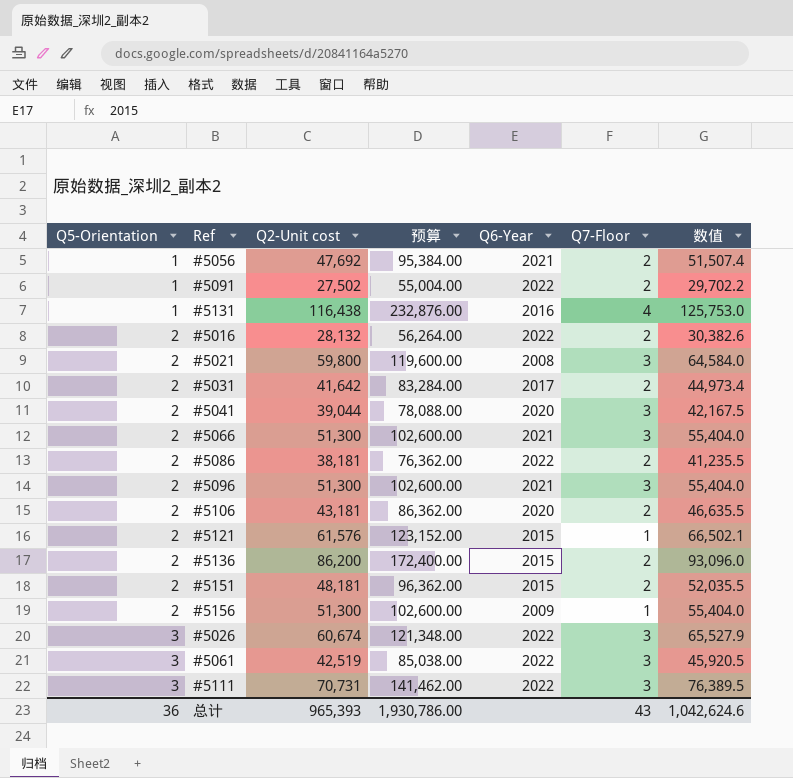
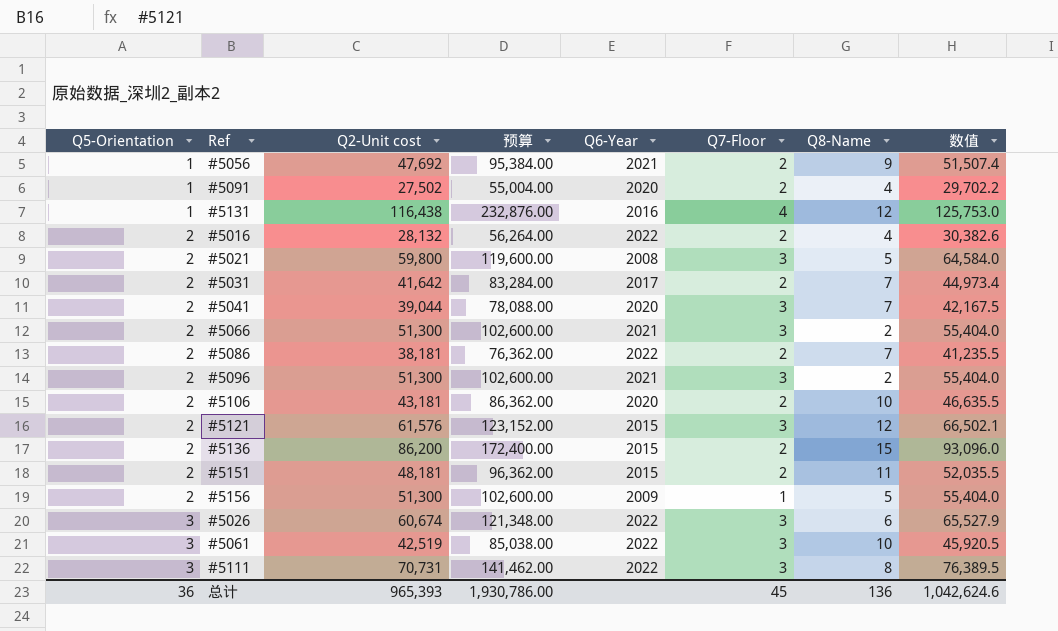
column Q8-Name | position: none -> 7
#5091 | Q6-Year: 2022 -> 2020
#5121 | Q7-Floor: 1 -> 3
总计 | Q7-Floor: 43 -> 45

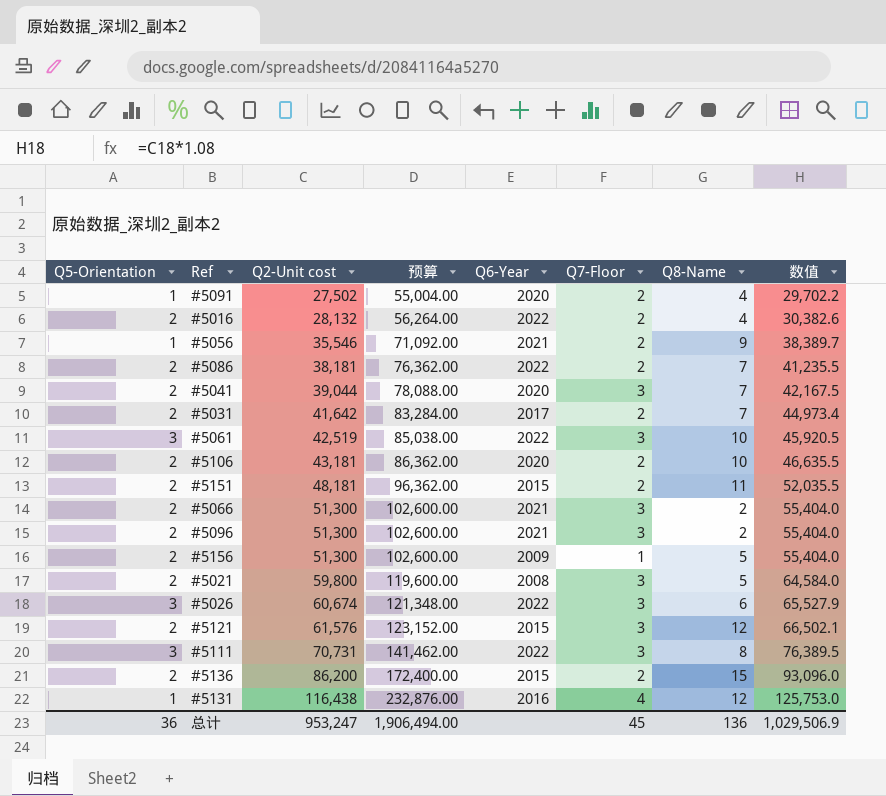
row order: Q5-Orientation ascending -> Q2-Unit cost ascending
#5056 | Q2-Unit cost: 47,692 -> 35,546
#5056 | 预算: 95,384.00 -> 71,092.00
#5056 | 数值: 51,507.4 -> 38,389.7
总计 | Q2-Unit cost: 965,393 -> 953,247
总计 | 预算: 1,930,786.00 -> 1,906,494.00
总计 | 数值: 1,042,624.6 -> 1,029,506.9

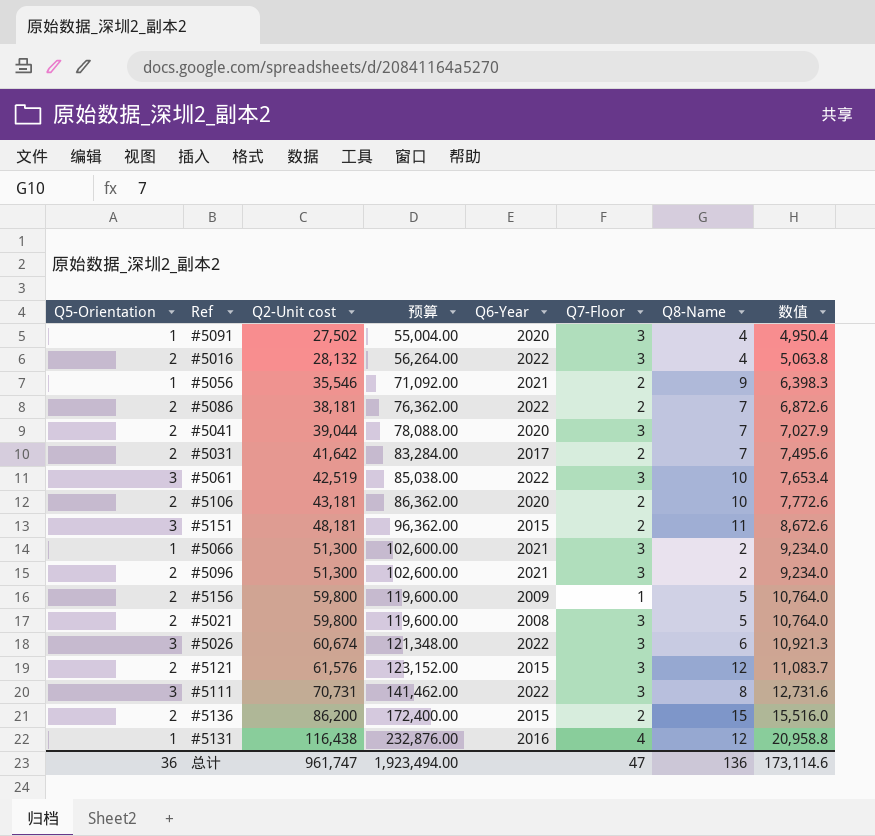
column 数值 | formula: [Q2-Unit cost] * 1.08 -> [Q2-Unit cost] * 0.18
#5091 | Q7-Floor: 2 -> 3
#5016 | Q7-Floor: 2 -> 3
#5151 | Q5-Orientation: 2 -> 3
#5066 | Q5-Orientation: 2 -> 1
#5156 | Q2-Unit cost: 51,300 -> 59,800
#5156 | 预算: 102,600.00 -> 119,600.00
总计 | Q2-Unit cost: 953,247 -> 961,747
总计 | 预算: 1,906,494.00 -> 1,923,494.00
总计 | Q7-Floor: 45 -> 47
总计 | 数值: 1,029,506.9 -> 173,114.6

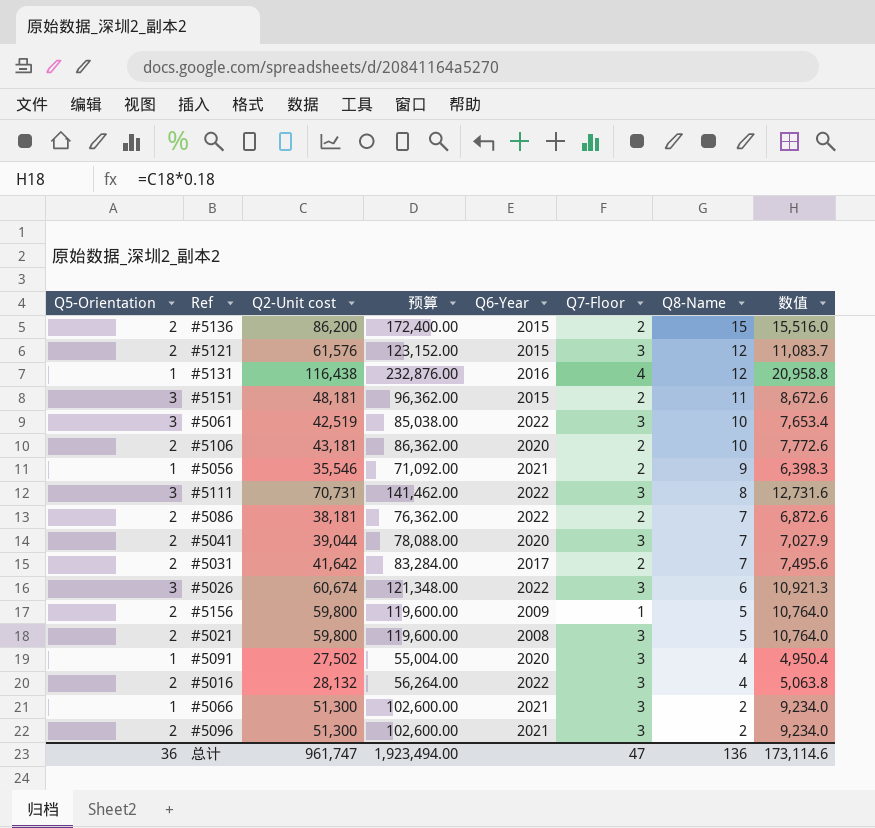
row order: Q2-Unit cost ascending -> Q8-Name descending

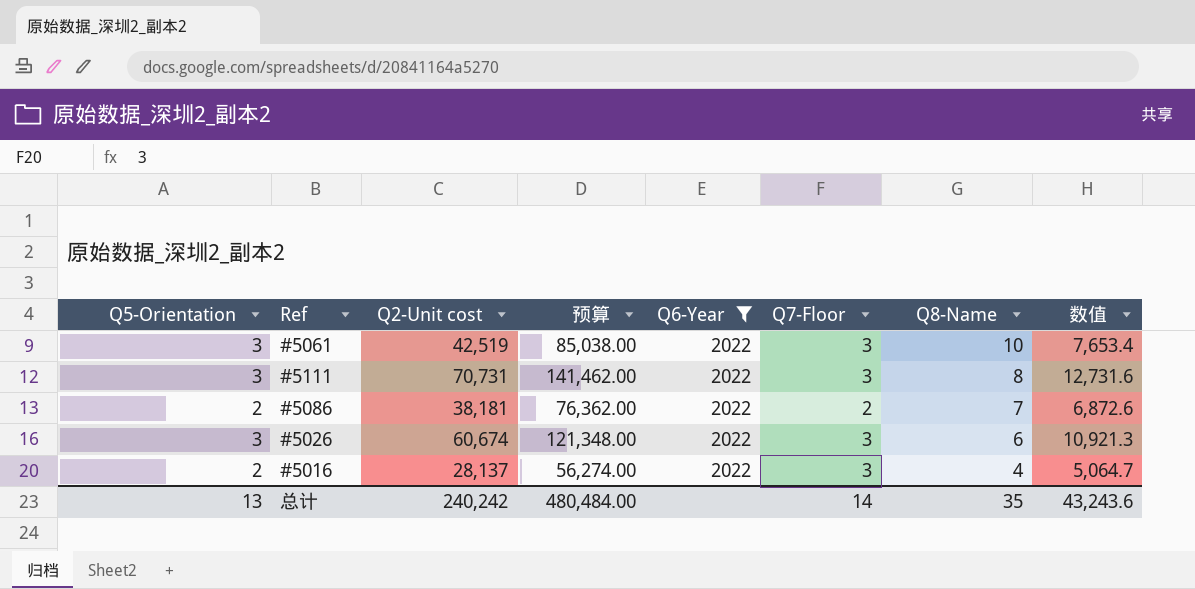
filter: none -> Q6-Year = 2022
#5016 | Q2-Unit cost: 28,132 -> 28,137
#5016 | 预算: 56,264.00 -> 56,274.00
#5016 | 数值: 5,063.8 -> 5,064.7
总计 | Q5-Orientation: 36 -> 13
总计 | Q2-Unit cost: 961,747 -> 240,242
总计 | 预算: 1,923,494.00 -> 480,484.00
总计 | Q7-Floor: 47 -> 14
总计 | Q8-Name: 136 -> 35
总计 | 数值: 173,114.6 -> 43,243.6

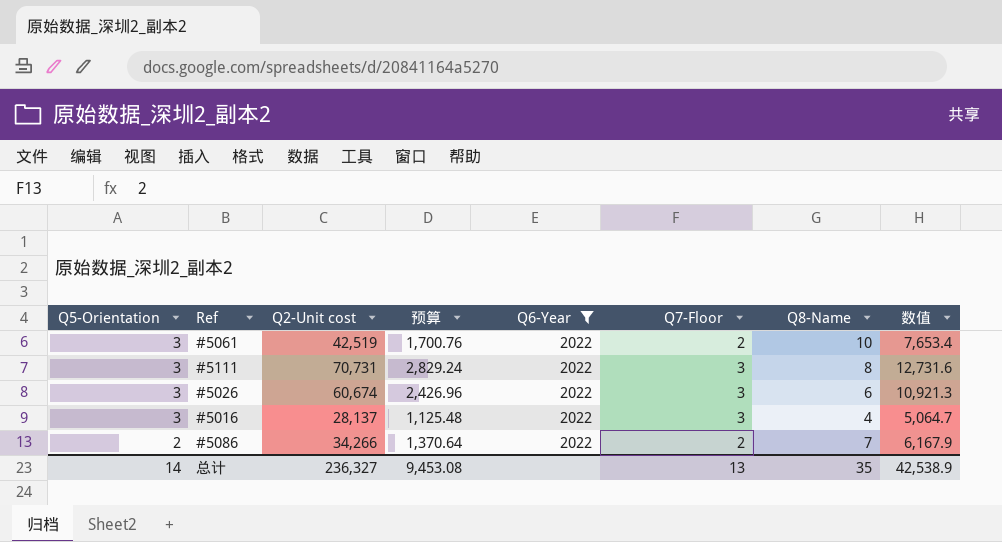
row order: Q8-Name descending -> Q5-Orientation descending
column 预算 | formula: [Q2-Unit cost] * 2 -> [Q2-Unit cost] * 0.04
#5061 | Q7-Floor: 3 -> 2
#5016 | Q5-Orientation: 2 -> 3
#5086 | Q2-Unit cost: 38,181 -> 34,266
#5086 | 数值: 6,872.6 -> 6,167.9
总计 | Q5-Orientation: 13 -> 14
总计 | Q2-Unit cost: 240,242 -> 236,327
总计 | 预算: 480,484.00 -> 9,453.08
总计 | Q7-Floor: 14 -> 13
总计 | 数值: 43,243.6 -> 42,538.9

